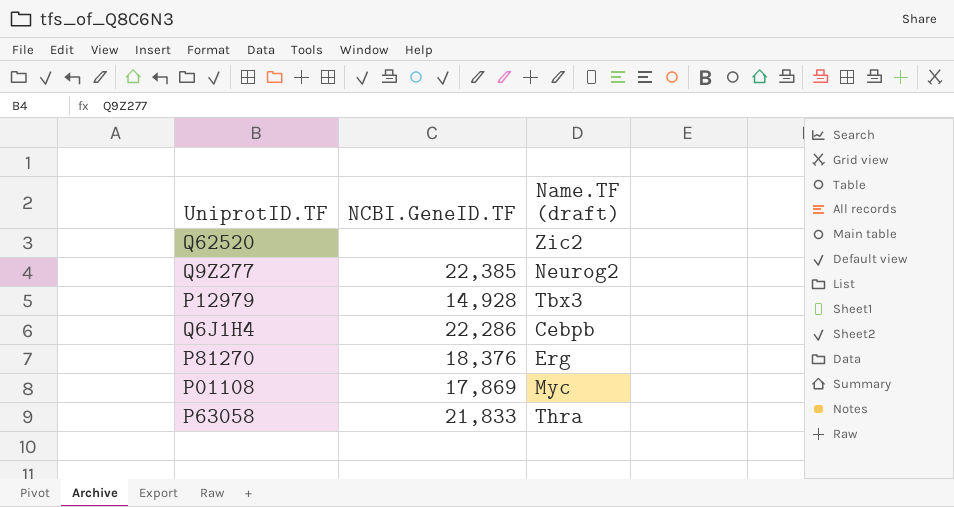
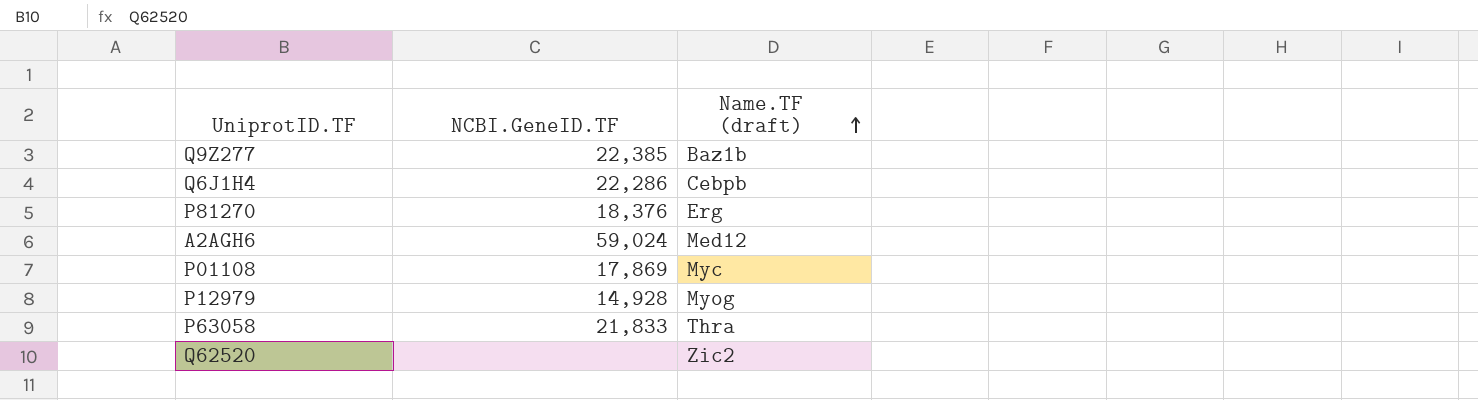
row order: none -> Name.TF (draft) ascending
Q9Z277 | Name.TF (draft): Neurog2 -> Baz1b
row A2AGH6: none -> 59,024 | Med12
P12979 | Name.TF (draft): Tbx3 -> Myog

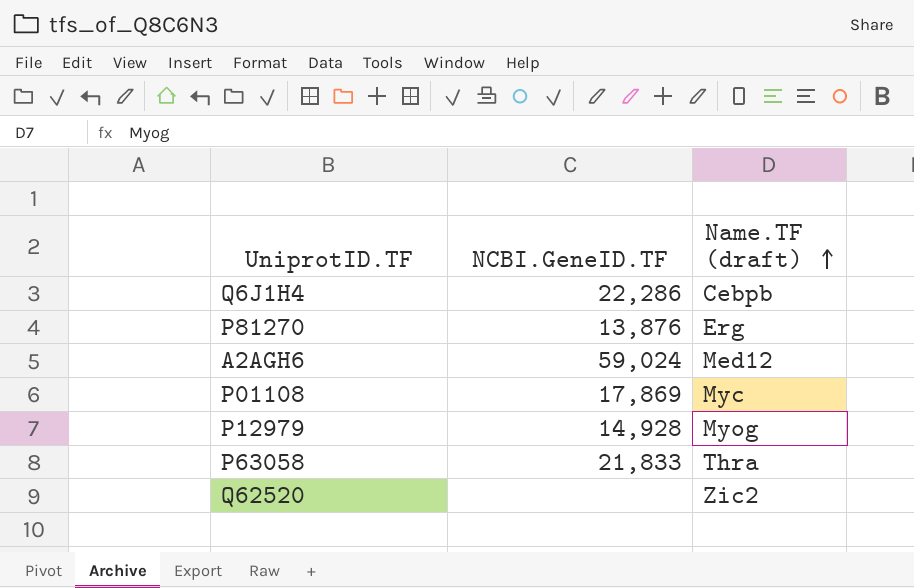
row Q9Z277: 22,385 | Baz1b -> none
P81270 | NCBI.GeneID.TF: 18,376 -> 13,876

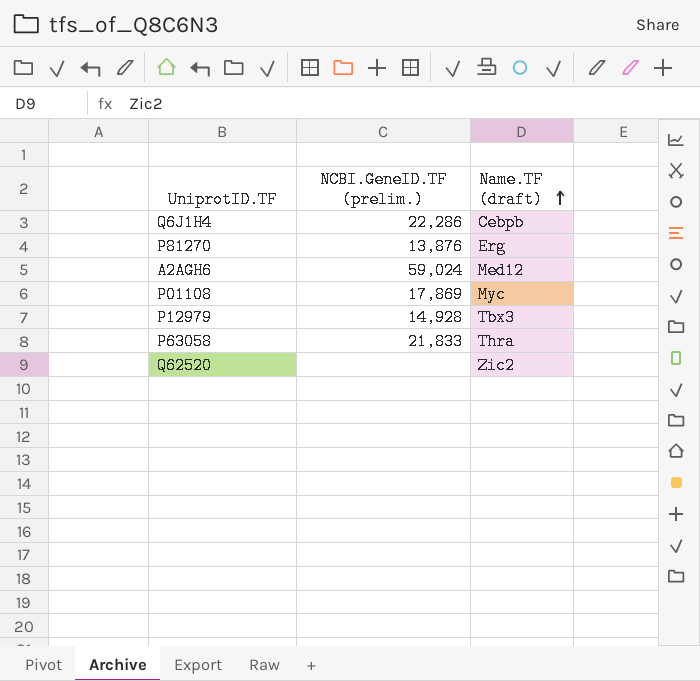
column name: NCBI.GeneID.TF -> NCBI.GeneID.TF (prelim.)
P12979 | Name.TF (draft): Myog -> Tbx3

